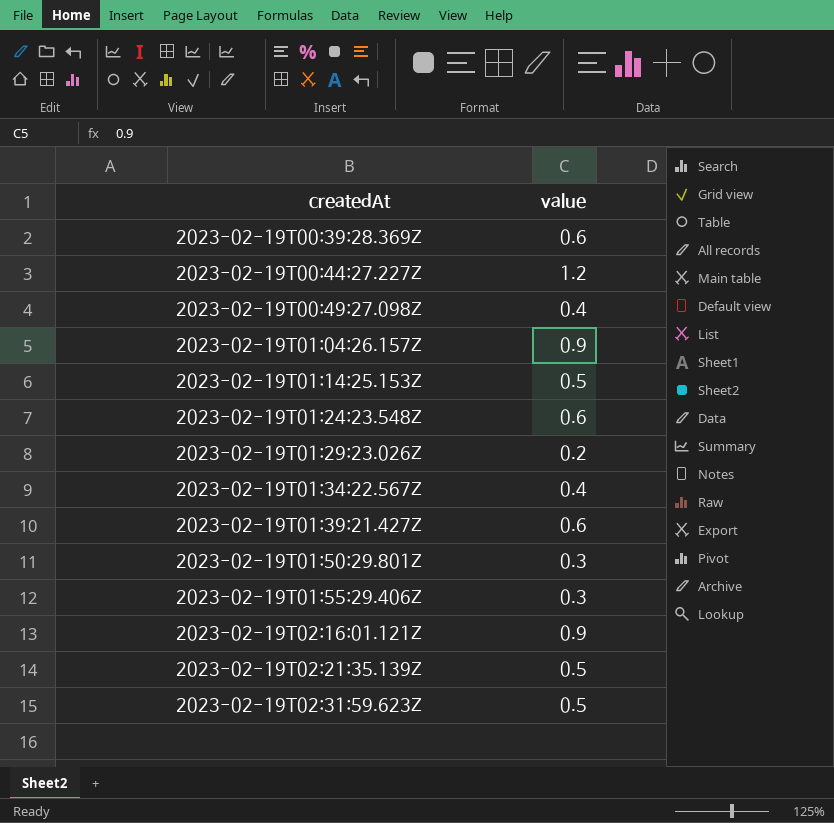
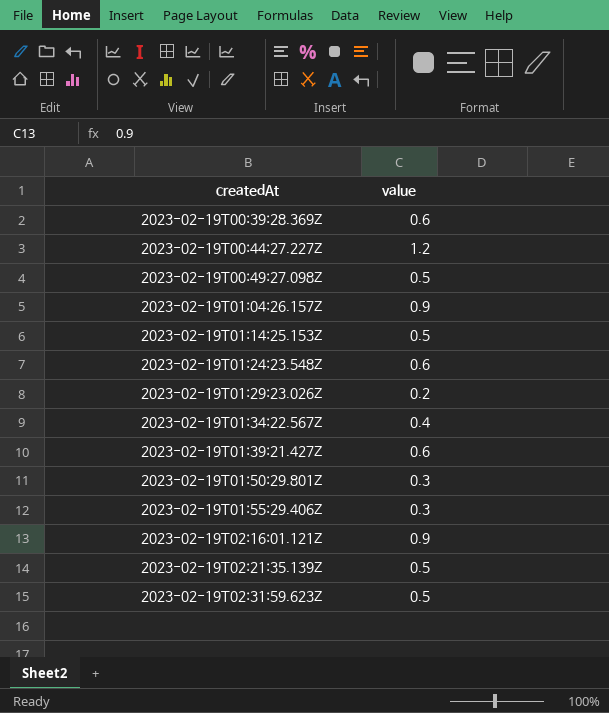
2023-02-19T00:49:27.098Z | value: 0.4 -> 0.5

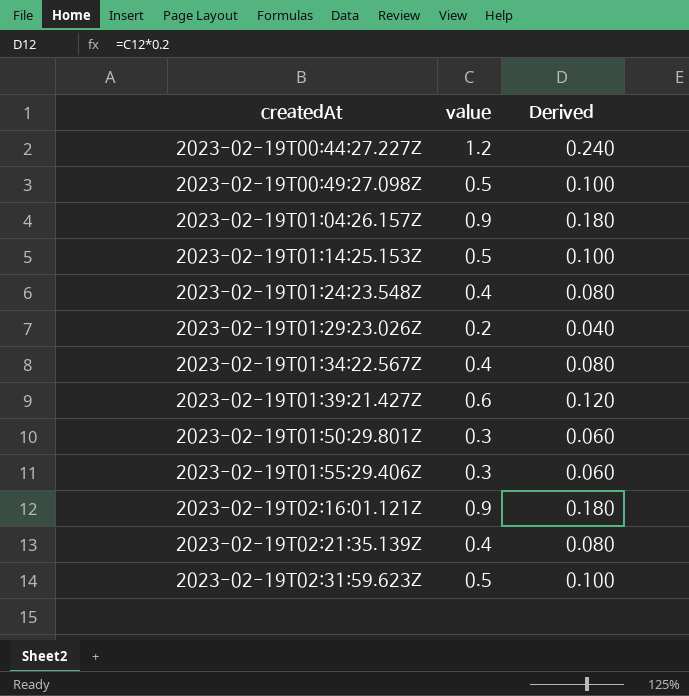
column Derived | formula: none -> [value] * 0.2
row 2023-02-19T00:39:28.369Z: 0.6 -> none
2023-02-19T01:24:23.548Z | value: 0.6 -> 0.4
2023-02-19T02:21:35.139Z | value: 0.5 -> 0.4

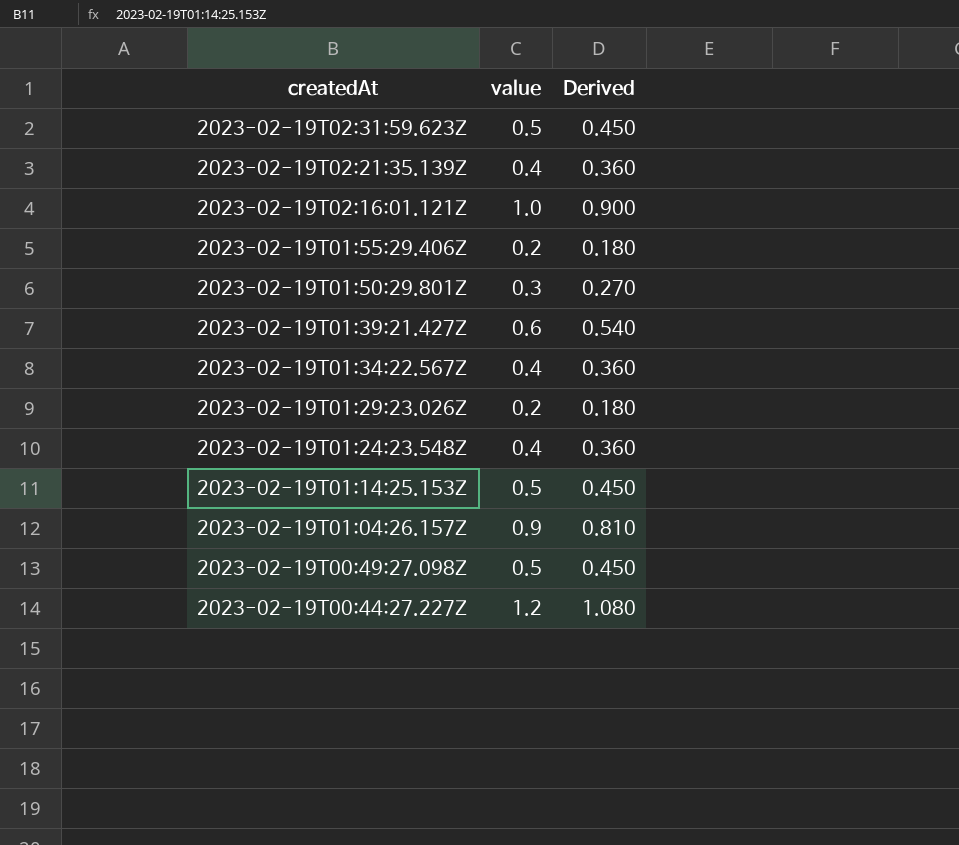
row order: createdAt ascending -> createdAt descending
column Derived | formula: [value] * 0.2 -> [value] * 0.9
2023-02-19T02:16:01.121Z | value: 0.9 -> 1.0
2023-02-19T01:55:29.406Z | value: 0.3 -> 0.2

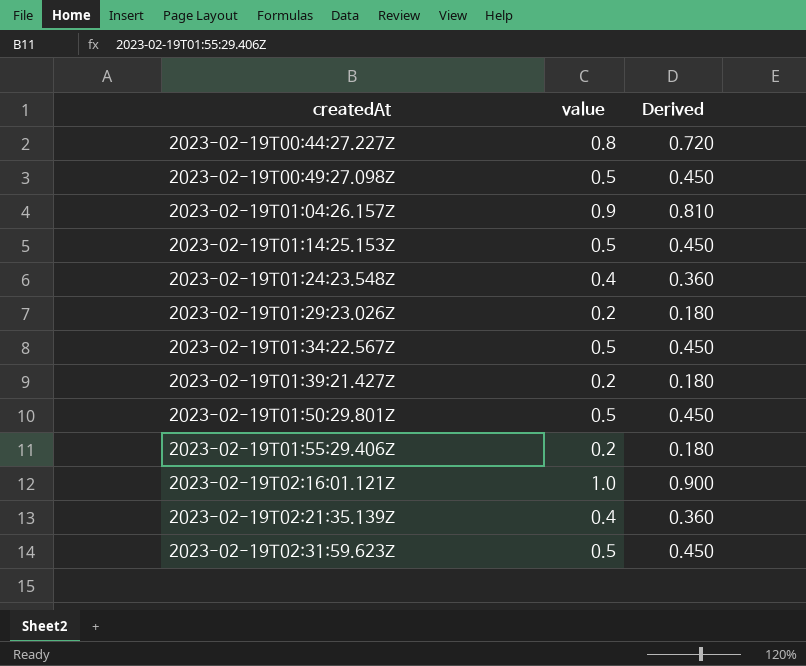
row order: createdAt descending -> createdAt ascending
2023-02-19T00:44:27.227Z | value: 1.2 -> 0.8
2023-02-19T00:44:27.227Z | Derived: 1.080 -> 0.720
2023-02-19T01:34:22.567Z | value: 0.4 -> 0.5
2023-02-19T01:34:22.567Z | Derived: 0.360 -> 0.450
2023-02-19T01:39:21.427Z | value: 0.6 -> 0.2
2023-02-19T01:39:21.427Z | Derived: 0.540 -> 0.180
2023-02-19T01:50:29.801Z | value: 0.3 -> 0.5
2023-02-19T01:50:29.801Z | Derived: 0.270 -> 0.450

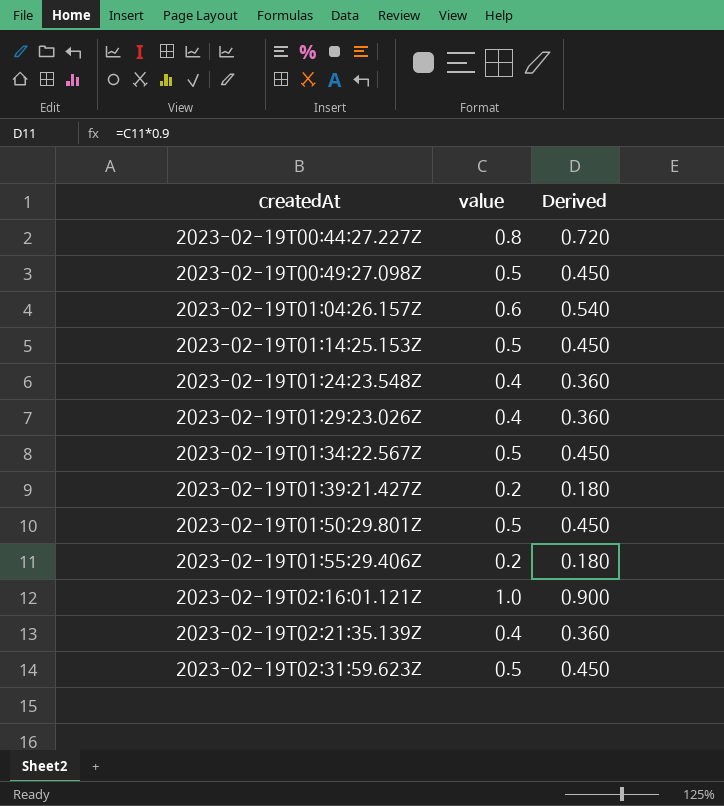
2023-02-19T01:04:26.157Z | value: 0.9 -> 0.6
2023-02-19T01:04:26.157Z | Derived: 0.810 -> 0.540
2023-02-19T01:29:23.026Z | value: 0.2 -> 0.4
2023-02-19T01:29:23.026Z | Derived: 0.180 -> 0.360

